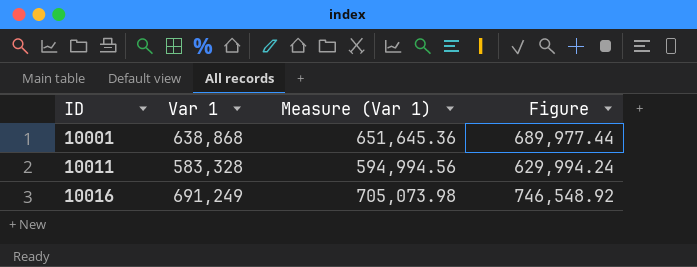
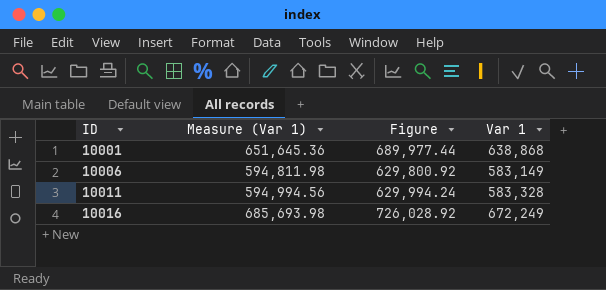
column Var 1 | position: 2 -> 4
row 10006: none -> 594,811.98 | 629,800.92 | 583,149
10016 | Measure (Var 1): 705,073.98 -> 685,693.98
10016 | Figure: 746,548.92 -> 726,028.92
10016 | Var 1: 691,249 -> 672,249

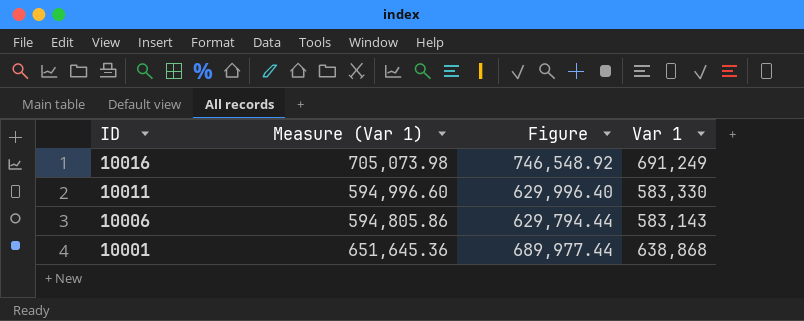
row order: ID ascending -> ID descending
10016 | Measure (Var 1): 685,693.98 -> 705,073.98
10016 | Figure: 726,028.92 -> 746,548.92
10016 | Var 1: 672,249 -> 691,249
10011 | Measure (Var 1): 594,994.56 -> 594,996.60
10011 | Figure: 629,994.24 -> 629,996.40
10011 | Var 1: 583,328 -> 583,330
10006 | Measure (Var 1): 594,811.98 -> 594,805.86
10006 | Figure: 629,800.92 -> 629,794.44
10006 | Var 1: 583,149 -> 583,143

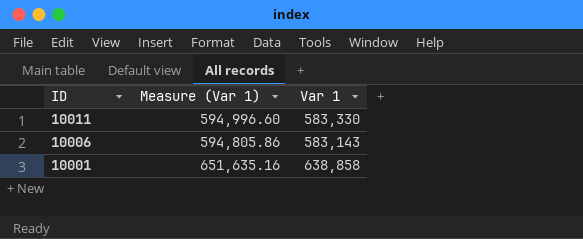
column Figure | formula: [Var 1] * 1.08 -> none
row 10016: 705,073.98 | 746,548.92 | 691,249 -> none
10001 | Measure (Var 1): 651,645.36 -> 651,635.16
10001 | Var 1: 638,868 -> 638,858

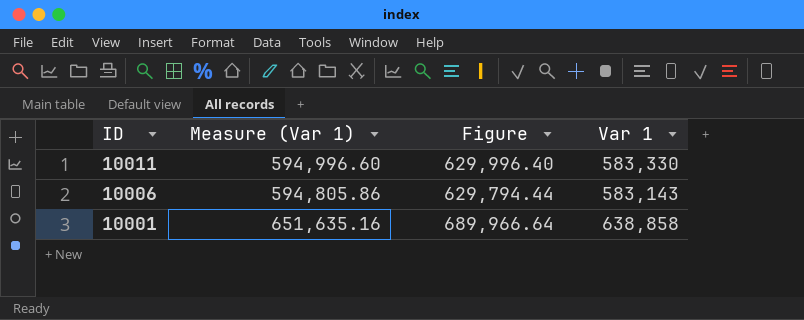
column Figure | formula: none -> [Var 1] * 1.08

